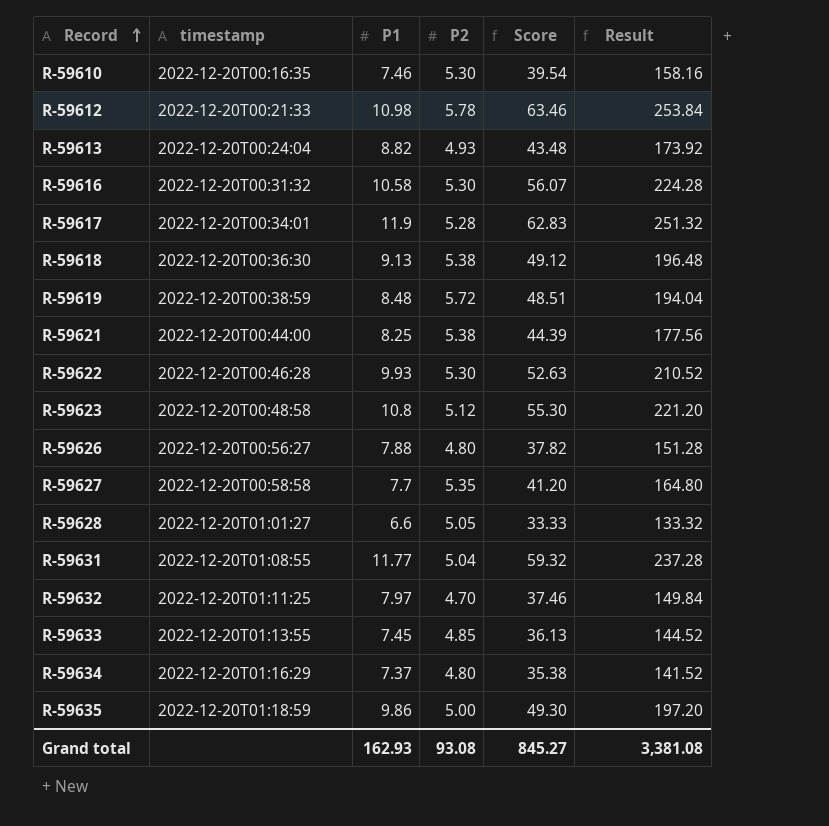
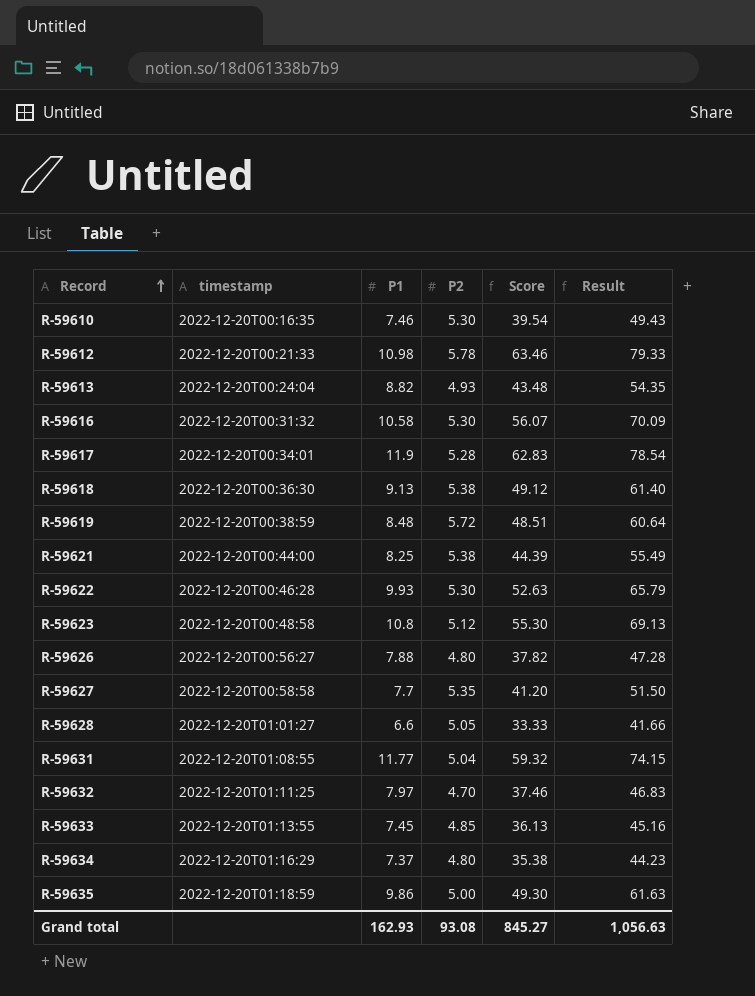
column Result | formula: [Score] * 4 -> [Score] * 1.25
Grand total | Result: 3,381.08 -> 1,056.63

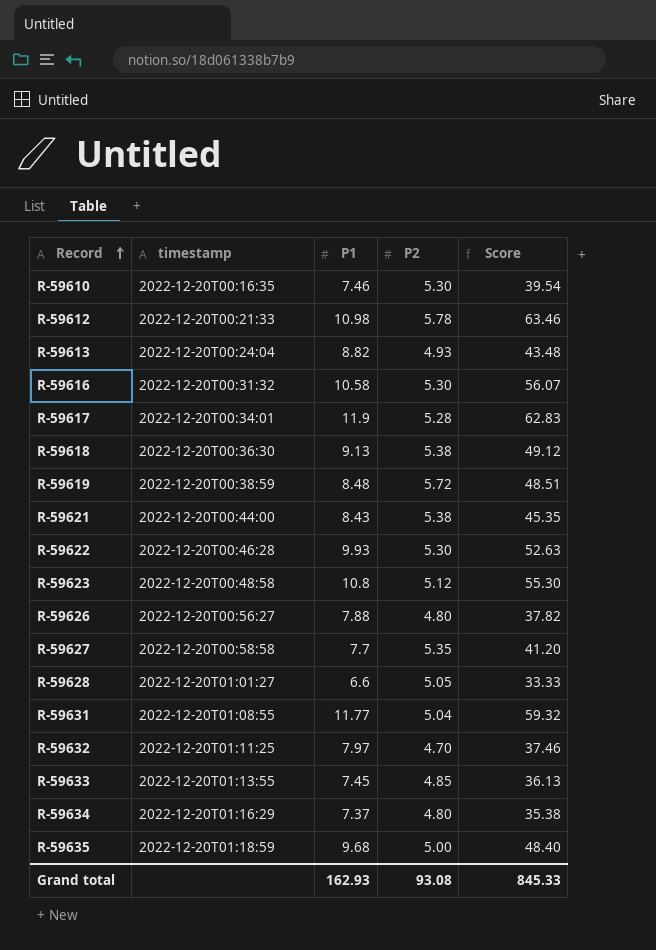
column Result | formula: [Score] * 1.25 -> none
R-59621 | P1: 8.25 -> 8.43
R-59621 | Score: 44.39 -> 45.35
R-59635 | P1: 9.86 -> 9.68
R-59635 | Score: 49.30 -> 48.40
Grand total | Score: 845.27 -> 845.33

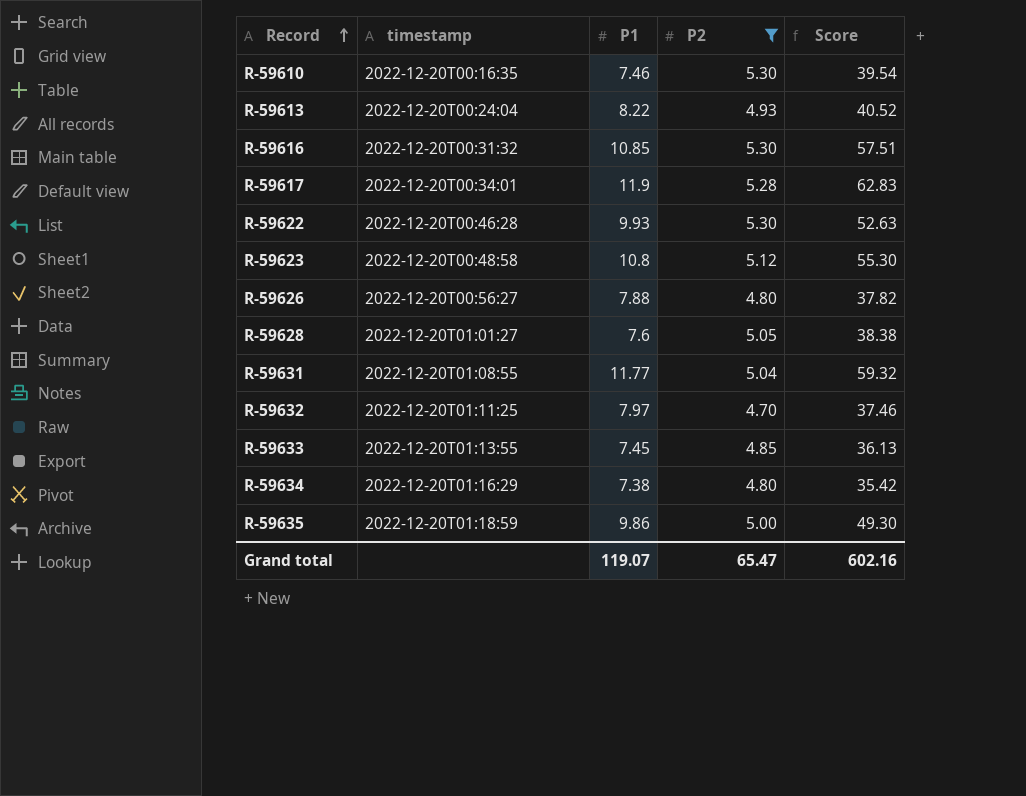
filter: none -> P2 <= 5.30
R-59613 | P1: 8.82 -> 8.22
R-59613 | Score: 43.48 -> 40.52
R-59616 | P1: 10.58 -> 10.85
R-59616 | Score: 56.07 -> 57.51
R-59628 | P1: 6.6 -> 7.6
R-59628 | Score: 33.33 -> 38.38
R-59634 | P1: 7.37 -> 7.38
R-59634 | Score: 35.38 -> 35.42
R-59635 | P1: 9.68 -> 9.86
R-59635 | Score: 48.40 -> 49.30
Grand total | P1: 162.93 -> 119.07
Grand total | P2: 93.08 -> 65.47
Grand total | Score: 845.33 -> 602.16

